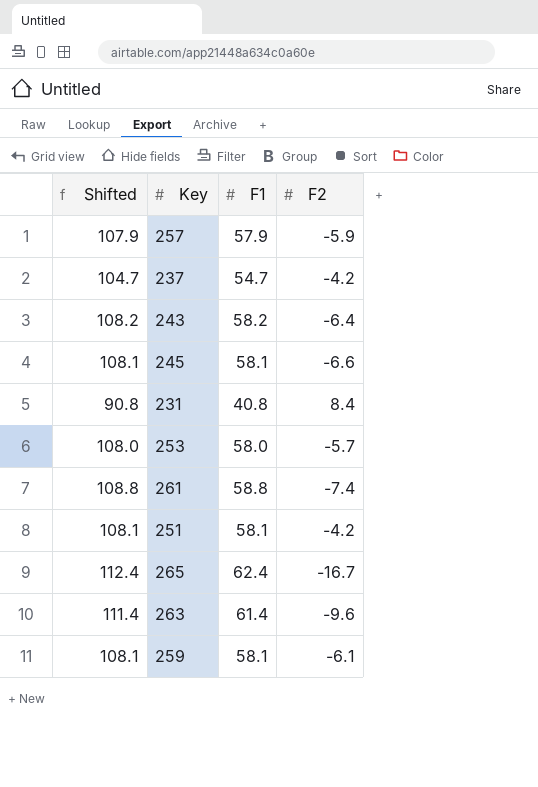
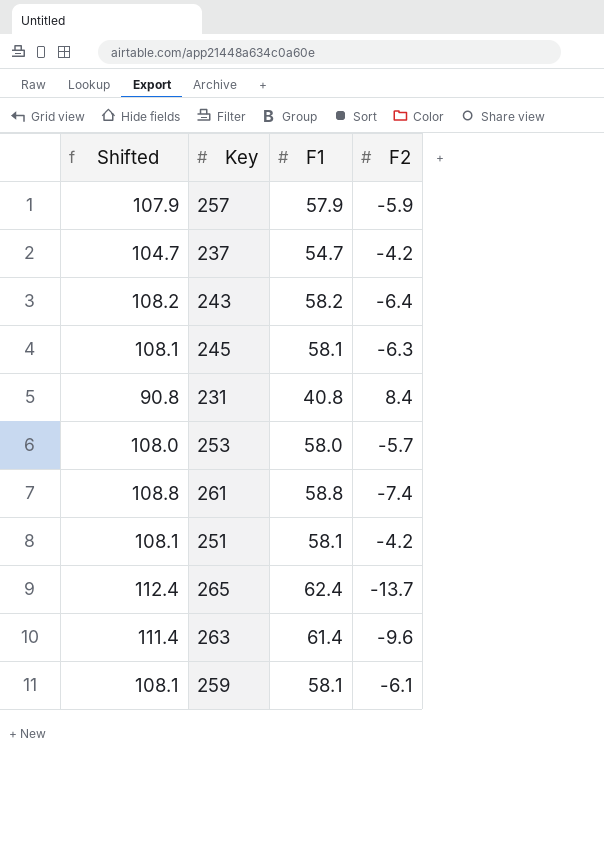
245 | F2: -6.6 -> -6.3
265 | F2: -16.7 -> -13.7

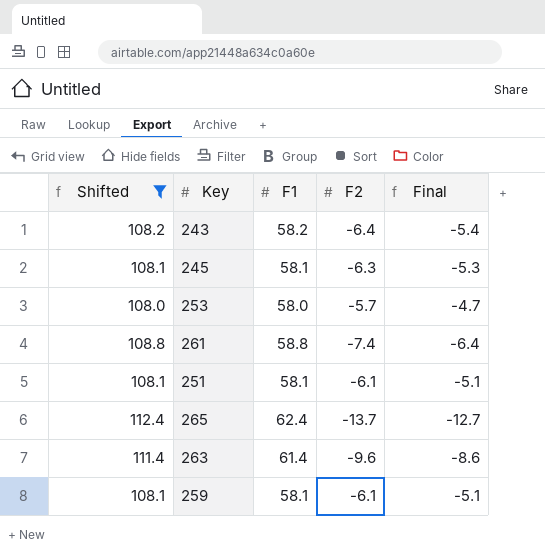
filter: none -> Shifted >= 108.0
column Final | formula: none -> [F2] + 1
251 | F2: -4.2 -> -6.1

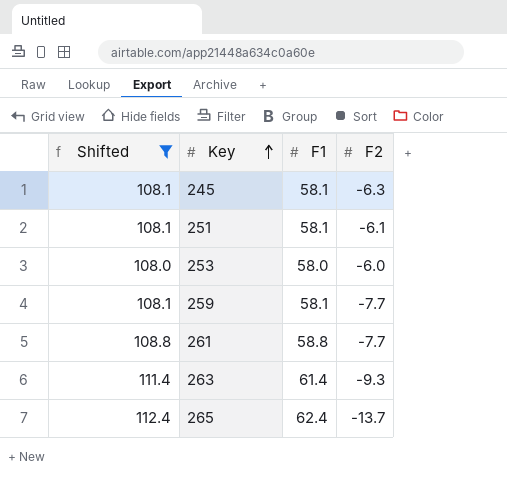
row order: none -> Key ascending
column Final | formula: [F2] + 1 -> none
row 243: 108.2 | 58.2 | -6.4 | -5.4 -> none
253 | F2: -5.7 -> -6.0
259 | F2: -6.1 -> -7.7
261 | F2: -7.4 -> -7.7
263 | F2: -9.6 -> -9.3

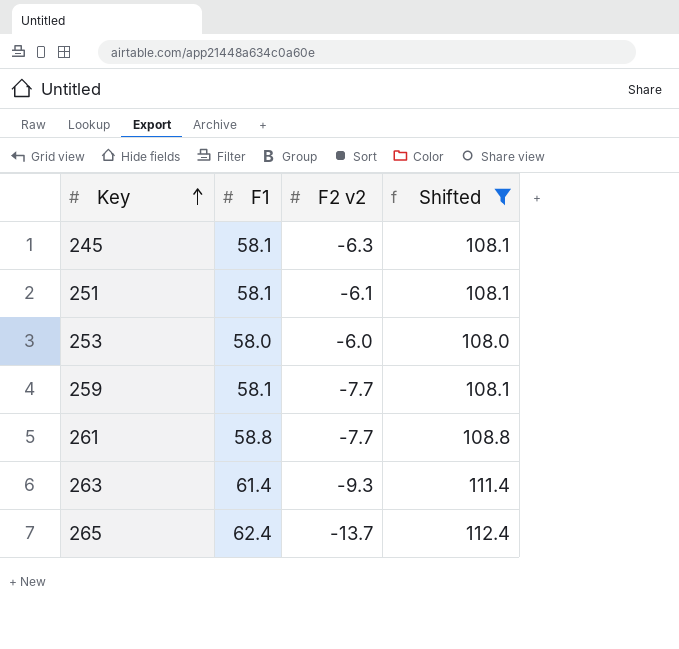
column name: F2 -> F2 v2
column Shifted | position: 1 -> 4

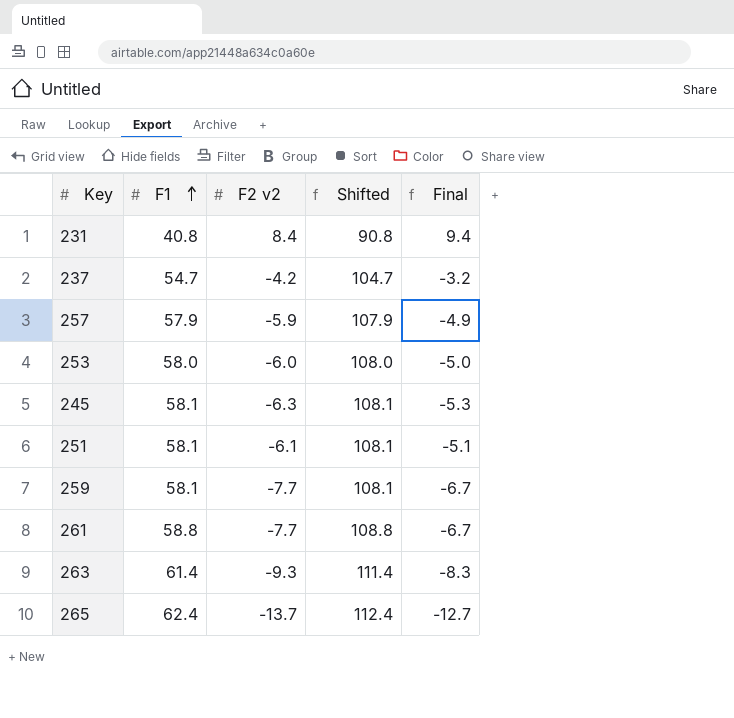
filter: Shifted >= 108.0 -> none
row order: Key ascending -> F1 ascending
column Final | formula: none -> [F2 v2] + 1

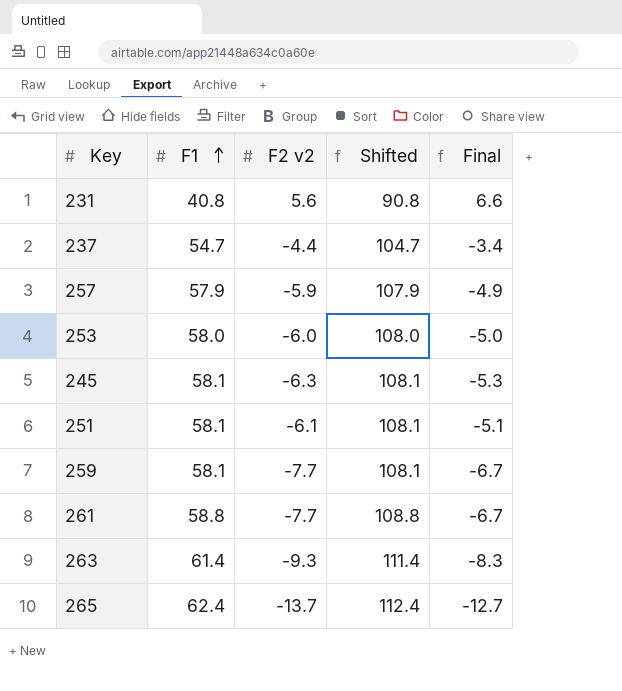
231 | F2 v2: 8.4 -> 5.6
231 | Final: 9.4 -> 6.6
237 | F2 v2: -4.2 -> -4.4
237 | Final: -3.2 -> -3.4

